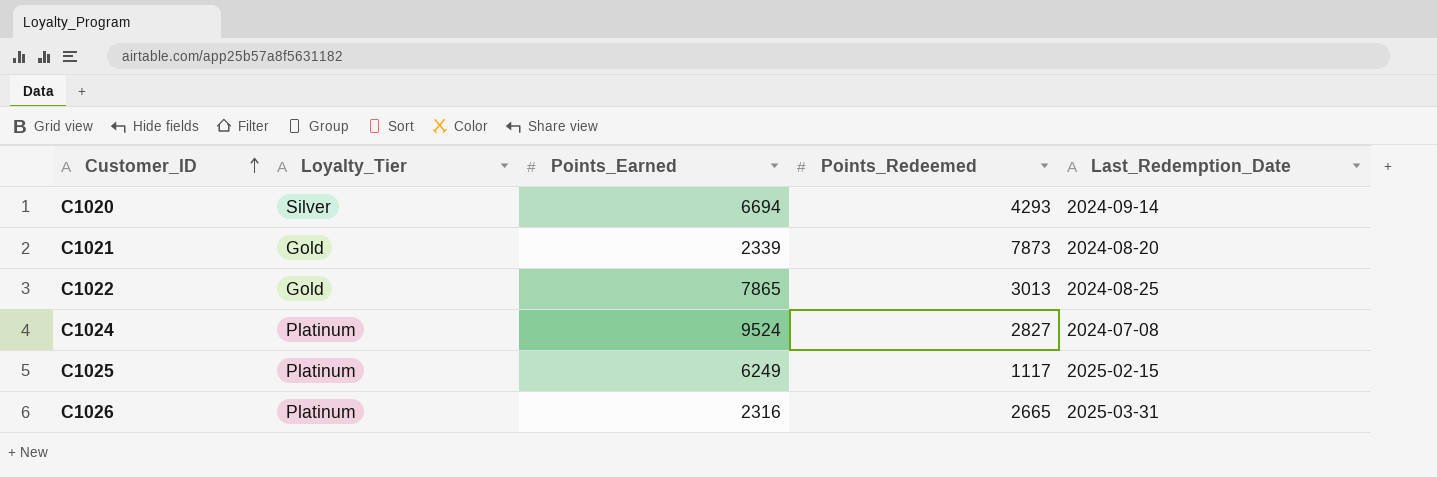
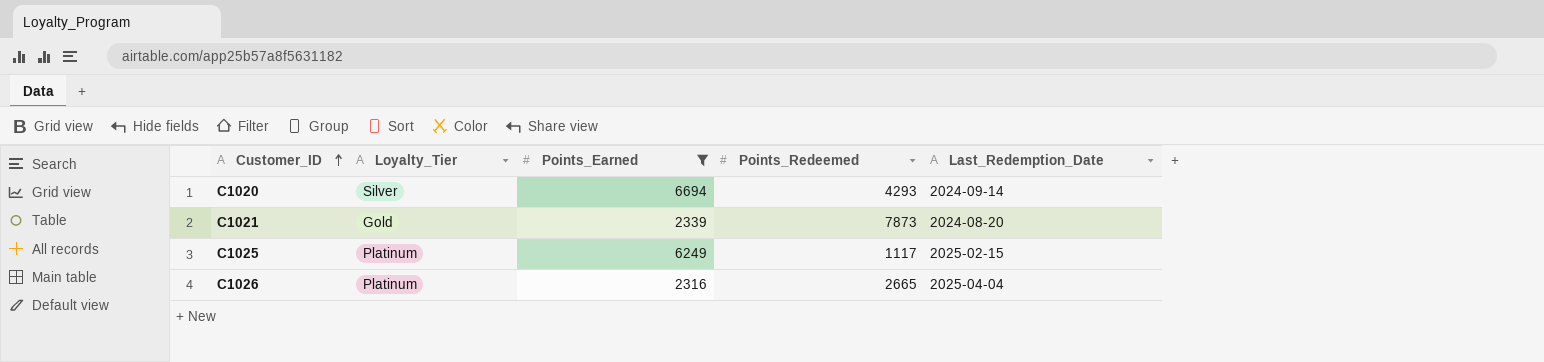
filter: none -> Points_Earned <= 6694
C1026 | Last_Redemption_Date: 2025-03-31 -> 2025-04-04

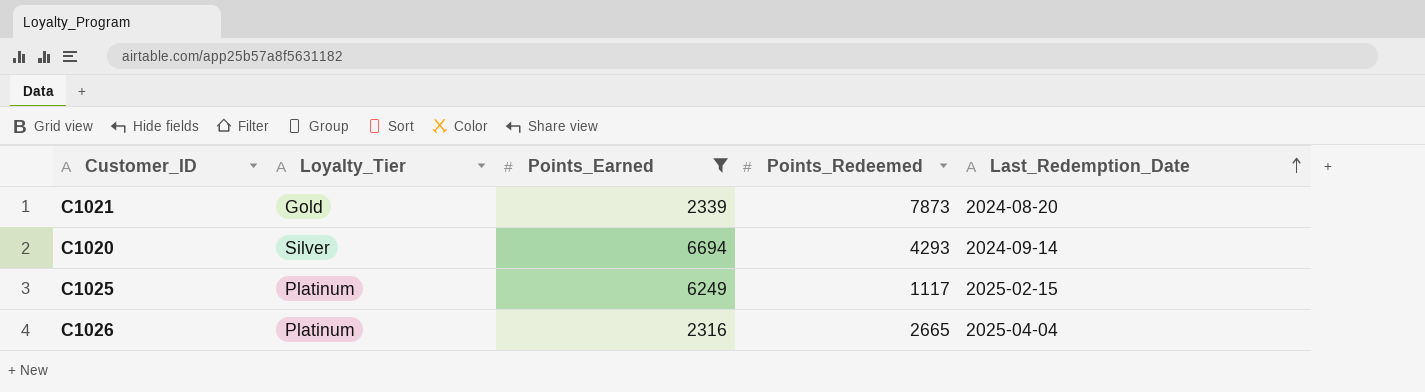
row order: Customer_ID ascending -> Last_Redemption_Date ascending

